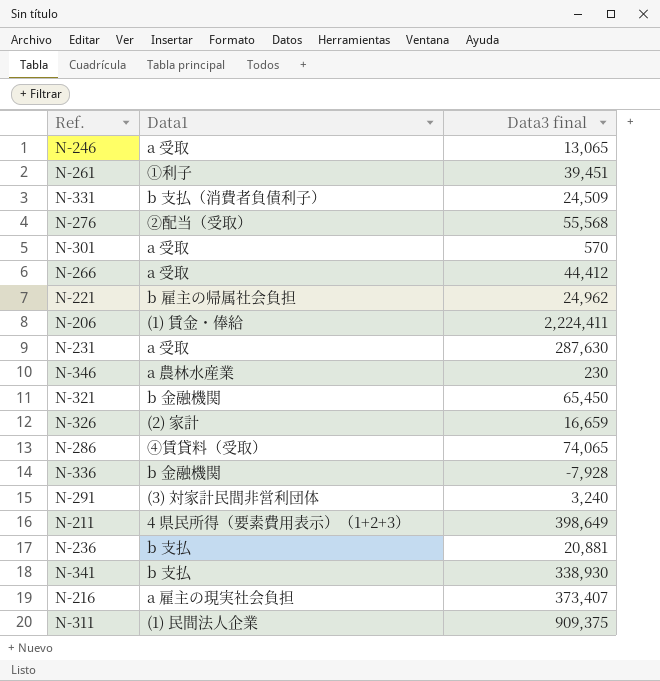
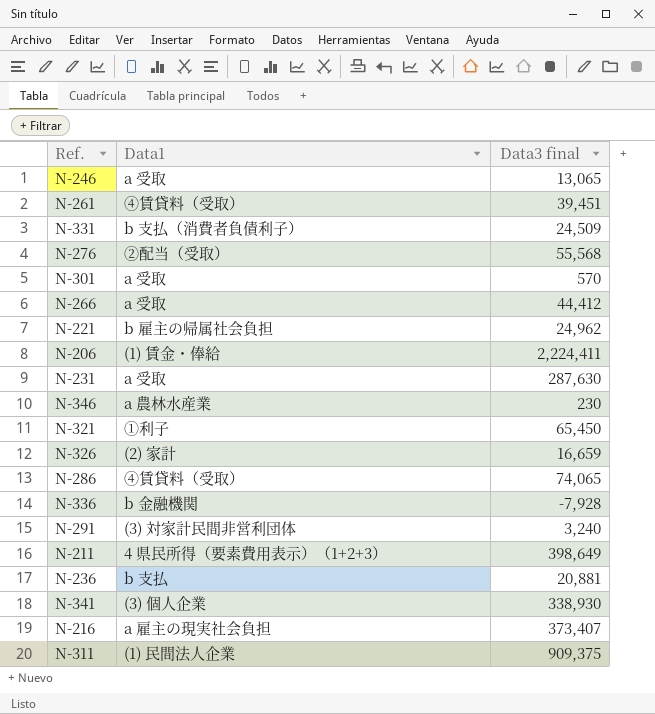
N-261 | Data1: ①利子 -> ④賃貸料（受取）
N-321 | Data1: b 金融機関 -> ①利子
N-341 | Data1: b 支払 -> (3) 個人企業

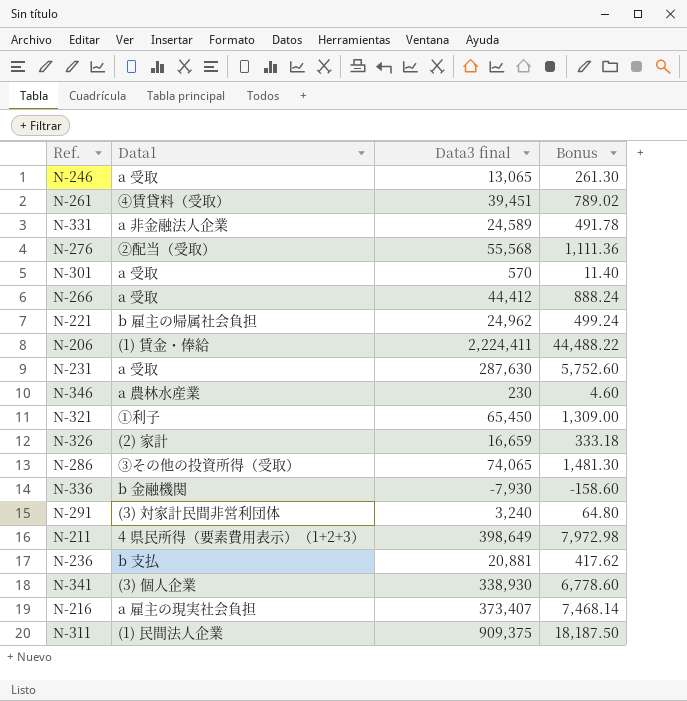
column Bonus | formula: none -> [Data3 final] * 0.02
N-331 | Data1: b 支払（消費者負債利子） -> a 非金融法人企業
N-331 | Data3 final: 24,509 -> 24,589
N-286 | Data1: ④賃貸料（受取） -> ③その他の投資所得（受取）
N-336 | Data3 final: -7,928 -> -7,930

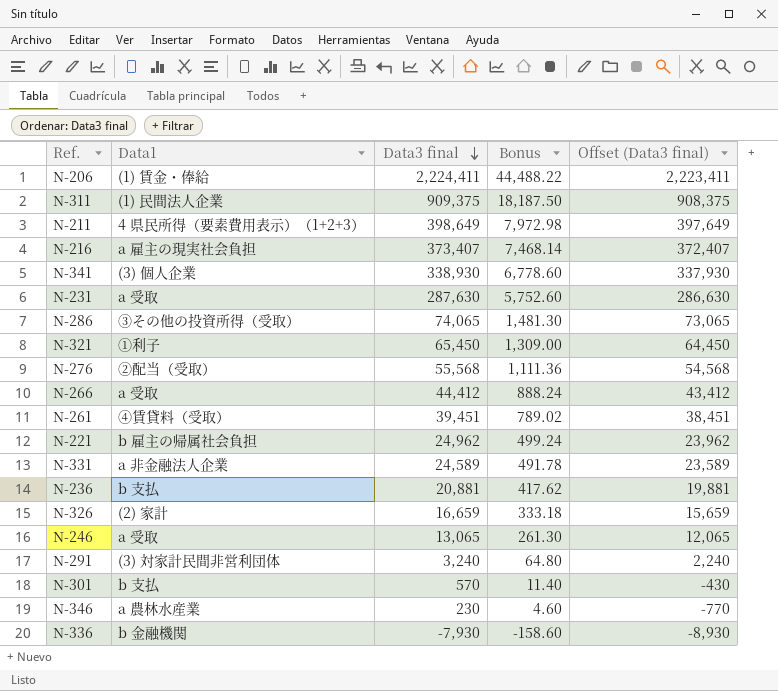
row order: none -> Data3 final descending
column Offset (Data3 final) | formula: none -> [Data3 final] - 1000
N-301 | Data1: a 受取 -> b 支払

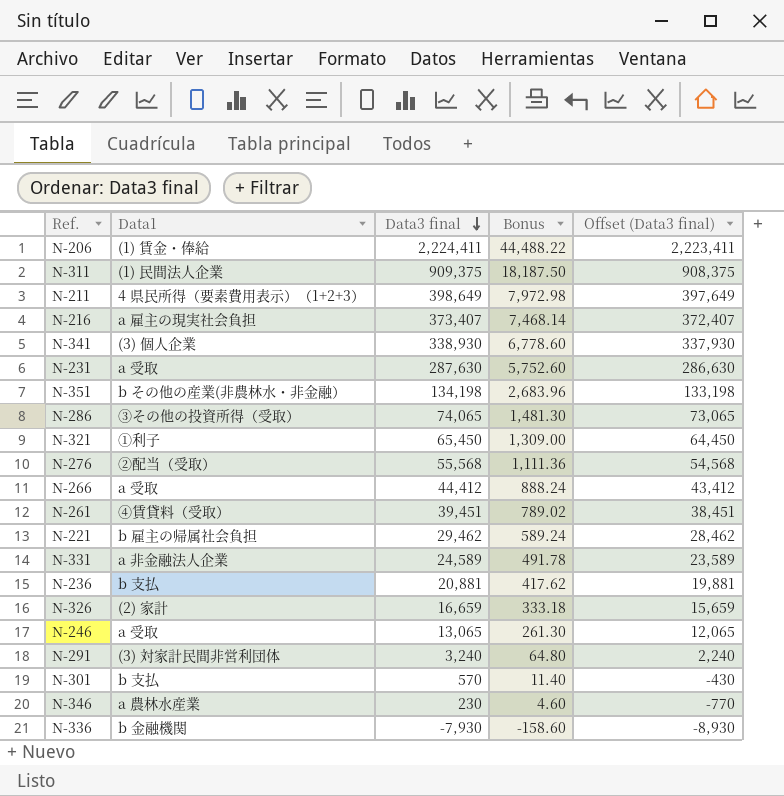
row N-351: none -> b その他の産業(非農林水・非金融） | 134,198 | 2,683.96 | 133,198
N-221 | Data3 final: 24,962 -> 29,462
N-221 | Bonus: 499.24 -> 589.24
N-221 | Offset (Data3 final): 23,962 -> 28,462

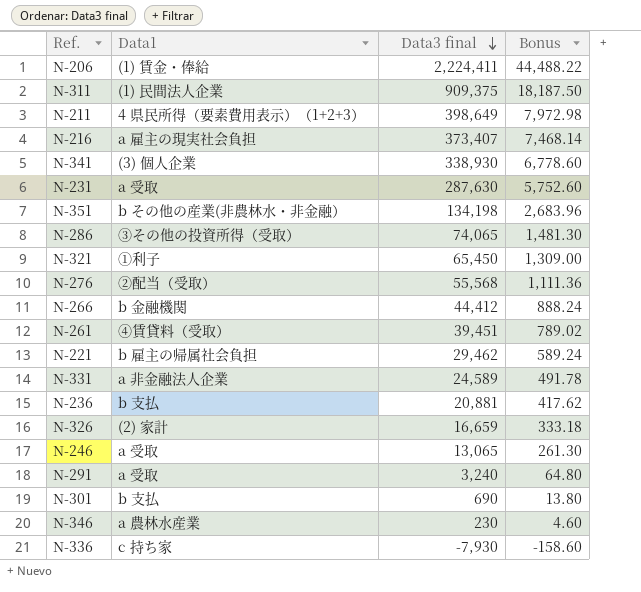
column Offset (Data3 final) | formula: [Data3 final] - 1000 -> none
N-266 | Data1: a 受取 -> b 金融機関
N-291 | Data1: (3) 対家計民間非営利団体 -> a 受取
N-301 | Data3 final: 570 -> 690
N-301 | Bonus: 11.40 -> 13.80
N-336 | Data1: b 金融機関 -> c 持ち家

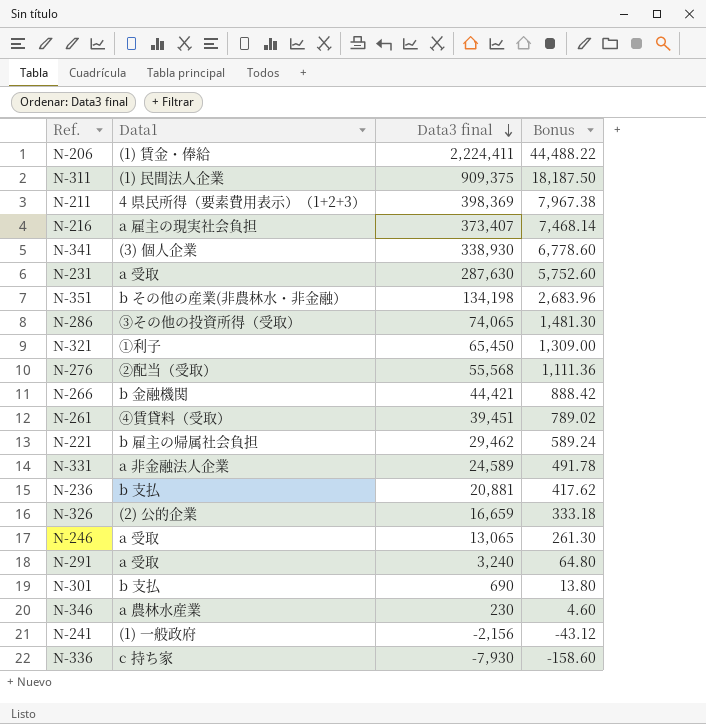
N-211 | Data3 final: 398,649 -> 398,369
N-211 | Bonus: 7,972.98 -> 7,967.38
N-266 | Data3 final: 44,412 -> 44,421
N-266 | Bonus: 888.24 -> 888.42
N-326 | Data1: (2) 家計 -> (2) 公的企業
row N-241: none -> (1) 一般政府 | -2,156 | -43.12

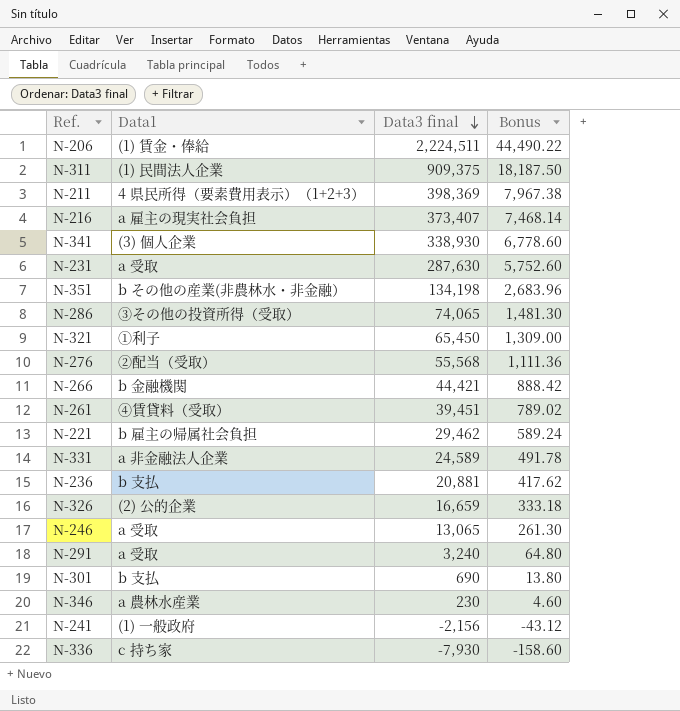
N-206 | Data3 final: 2,224,411 -> 2,224,511
N-206 | Bonus: 44,488.22 -> 44,490.22

